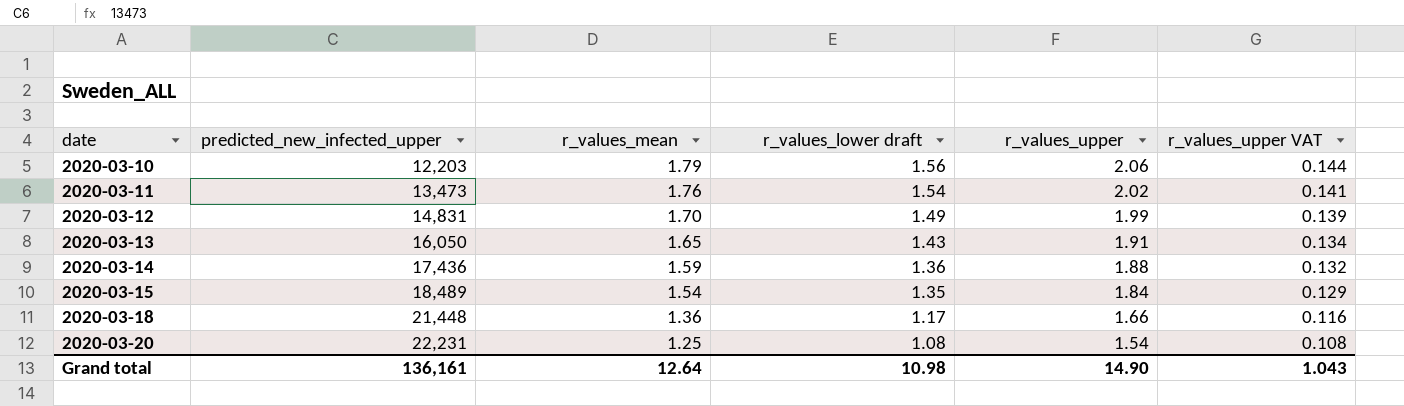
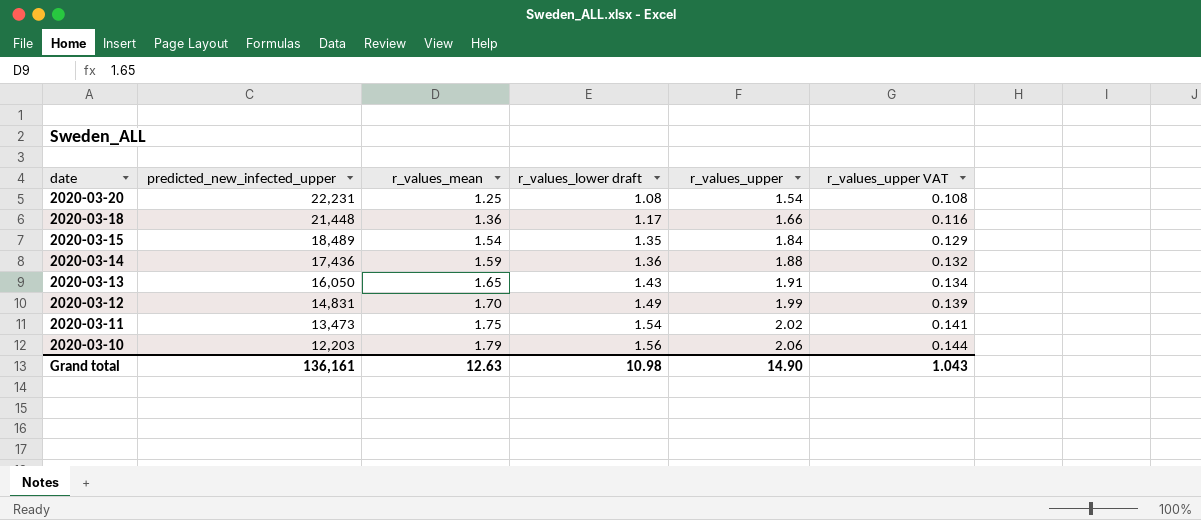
row order: date ascending -> date descending
2020-03-11 | r_values_mean: 1.76 -> 1.75
Grand total | r_values_mean: 12.64 -> 12.63

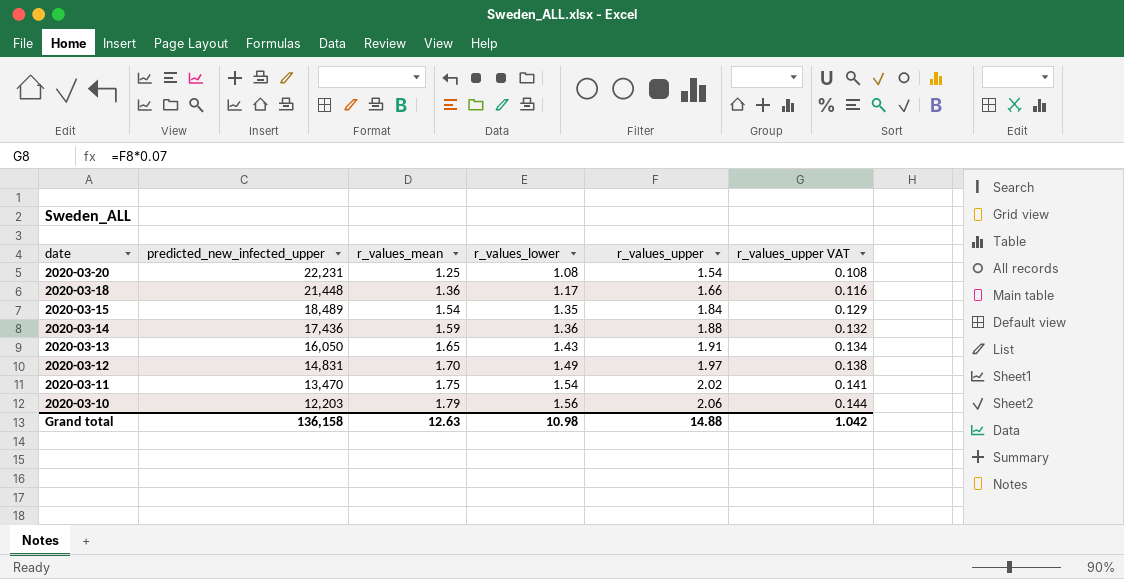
column name: r_values_lower draft -> r_values_lower
2020-03-12 | r_values_upper: 1.99 -> 1.97
2020-03-12 | r_values_upper VAT: 0.139 -> 0.138
2020-03-11 | predicted_new_infected_upper: 13,473 -> 13,470
Grand total | predicted_new_infected_upper: 136,161 -> 136,158
Grand total | r_values_upper: 14.90 -> 14.88
Grand total | r_values_upper VAT: 1.043 -> 1.042

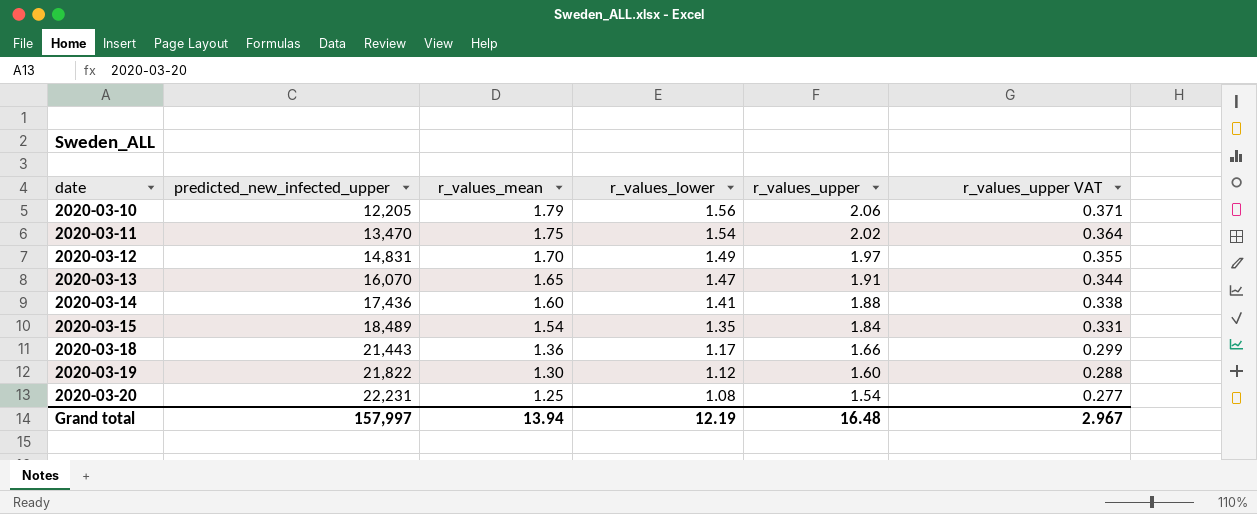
row order: date descending -> date ascending
column r_values_upper VAT | formula: [r_values_upper] * 0.07 -> [r_values_upper] * 0.18
2020-03-10 | predicted_new_infected_upper: 12,203 -> 12,205
2020-03-13 | predicted_new_infected_upper: 16,050 -> 16,070
2020-03-13 | r_values_lower: 1.43 -> 1.47
2020-03-14 | r_values_mean: 1.59 -> 1.60
2020-03-14 | r_values_lower: 1.36 -> 1.41
2020-03-18 | predicted_new_infected_upper: 21,448 -> 21,443
row 2020-03-19: none -> 21,822 | 1.30 | 1.12 | 1.60 | 0.288
Grand total | predicted_new_infected_upper: 136,158 -> 157,997
Grand total | r_values_mean: 12.63 -> 13.94
Grand total | r_values_lower: 10.98 -> 12.19
Grand total | r_values_upper: 14.88 -> 16.48
Grand total | r_values_upper VAT: 1.042 -> 2.967

